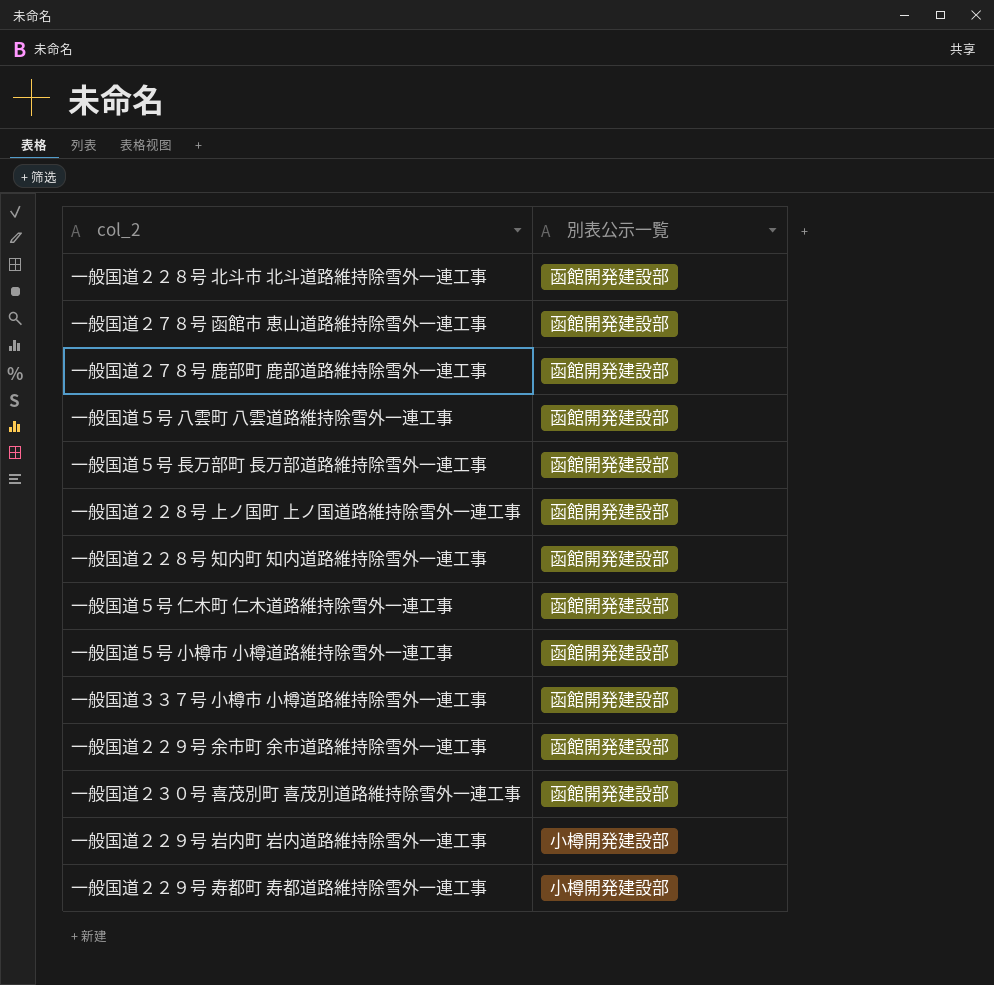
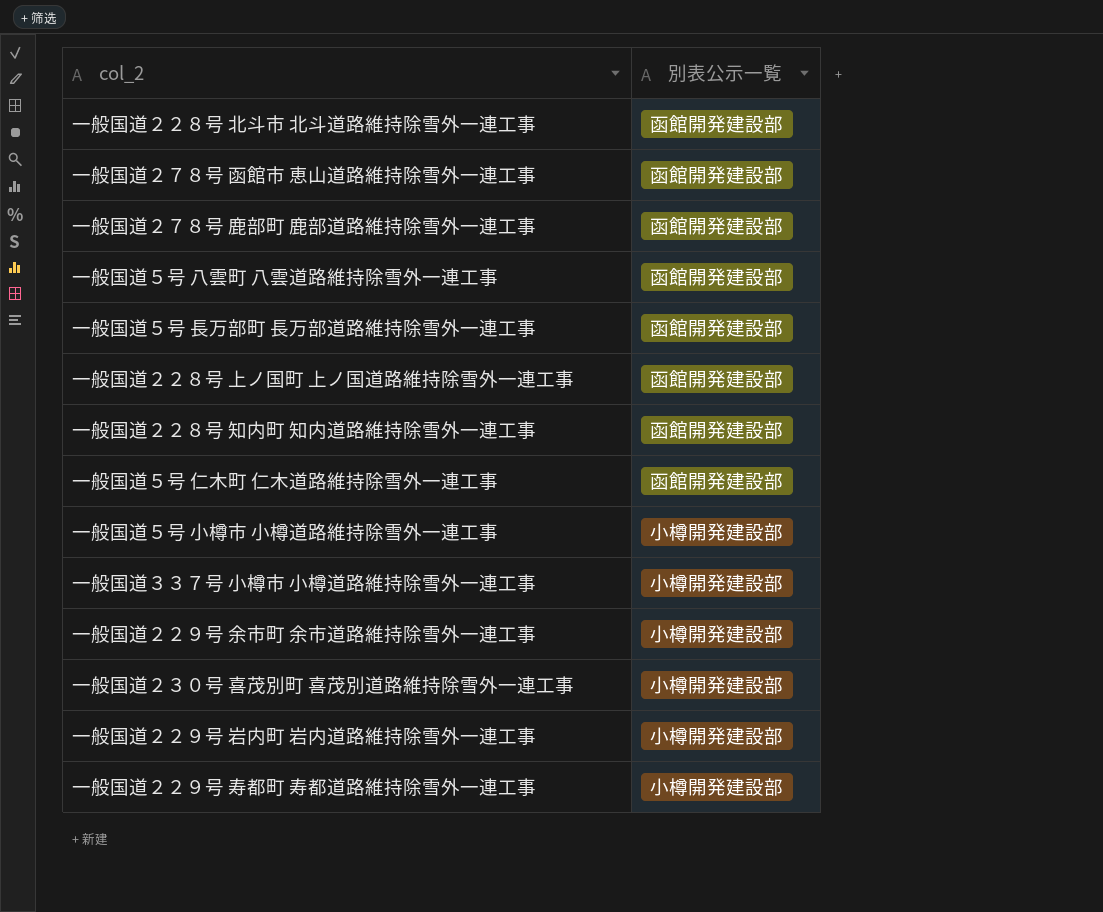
一般国道５号 小樽市 小樽道路維持除雪外一連工事 | 別表公示一覧: 函館開発建設部 -> 小樽開発建設部
一般国道３３７号 小樽市 小樽道路維持除雪外一連工事 | 別表公示一覧: 函館開発建設部 -> 小樽開発建設部
一般国道２２９号 余市町 余市道路維持除雪外一連工事 | 別表公示一覧: 函館開発建設部 -> 小樽開発建設部
一般国道２３０号 喜茂別町 喜茂別道路維持除雪外一連工事 | 別表公示一覧: 函館開発建設部 -> 小樽開発建設部

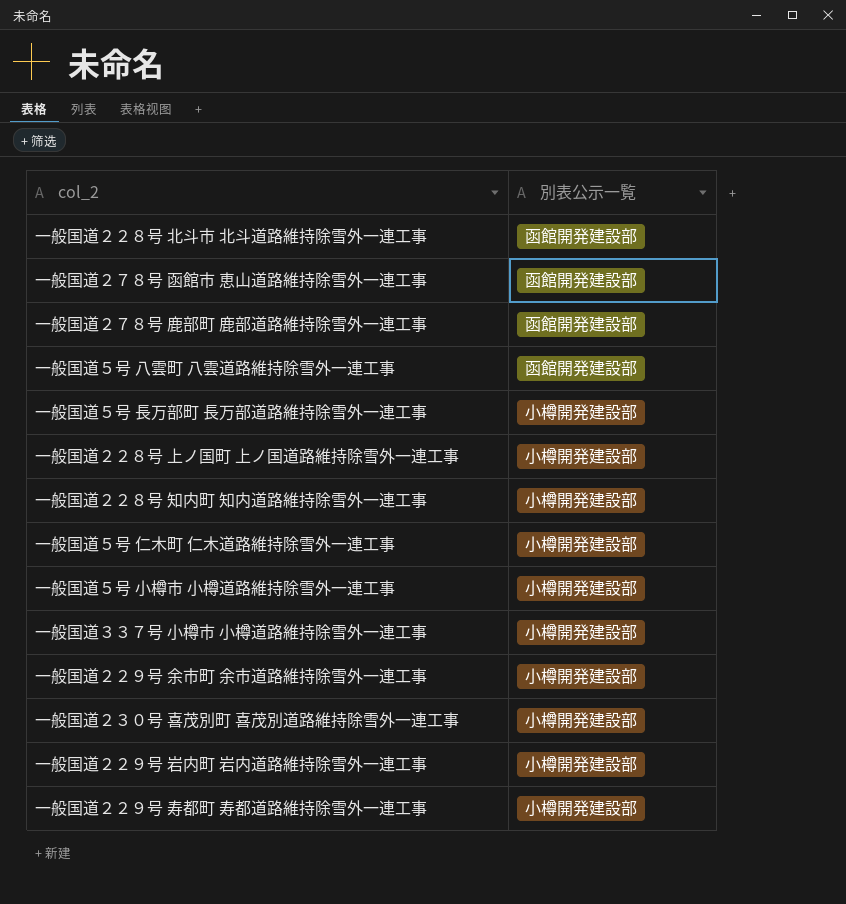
一般国道５号 長万部町 長万部道路維持除雪外一連工事 | 別表公示一覧: 函館開発建設部 -> 小樽開発建設部
一般国道２２８号 上ノ国町 上ノ国道路維持除雪外一連工事 | 別表公示一覧: 函館開発建設部 -> 小樽開発建設部
一般国道２２８号 知内町 知内道路維持除雪外一連工事 | 別表公示一覧: 函館開発建設部 -> 小樽開発建設部
一般国道５号 仁木町 仁木道路維持除雪外一連工事 | 別表公示一覧: 函館開発建設部 -> 小樽開発建設部

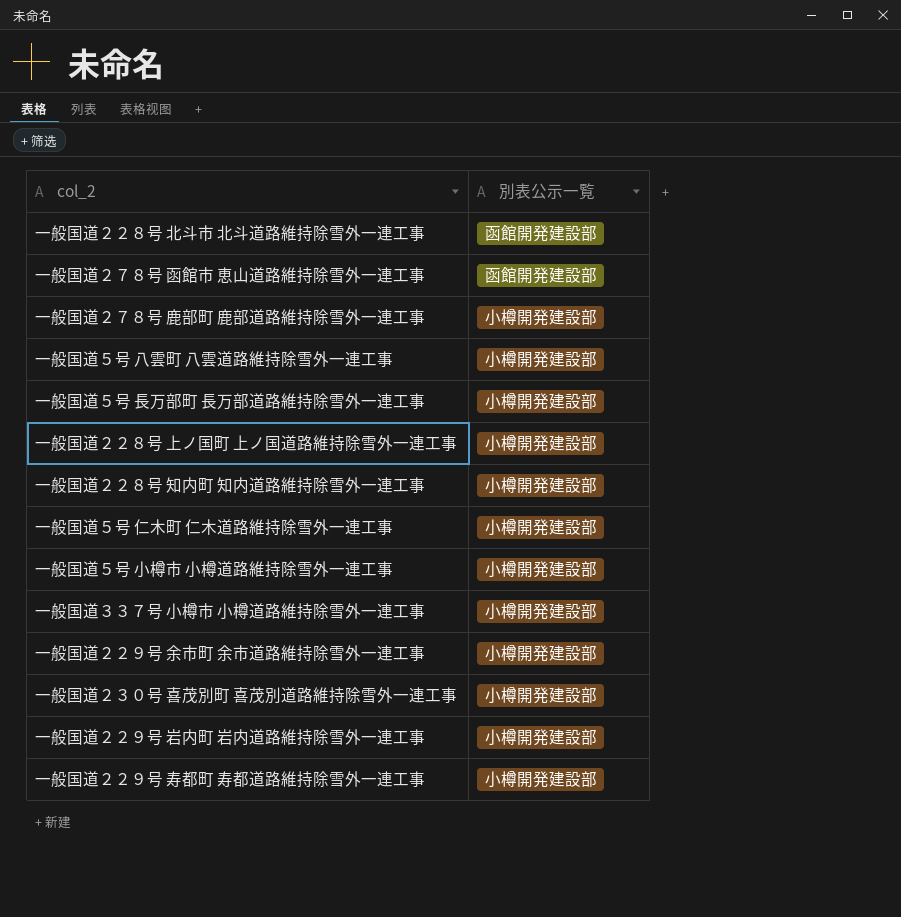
一般国道２７８号 鹿部町 鹿部道路維持除雪外一連工事 | 別表公示一覧: 函館開発建設部 -> 小樽開発建設部
一般国道５号 八雲町 八雲道路維持除雪外一連工事 | 別表公示一覧: 函館開発建設部 -> 小樽開発建設部

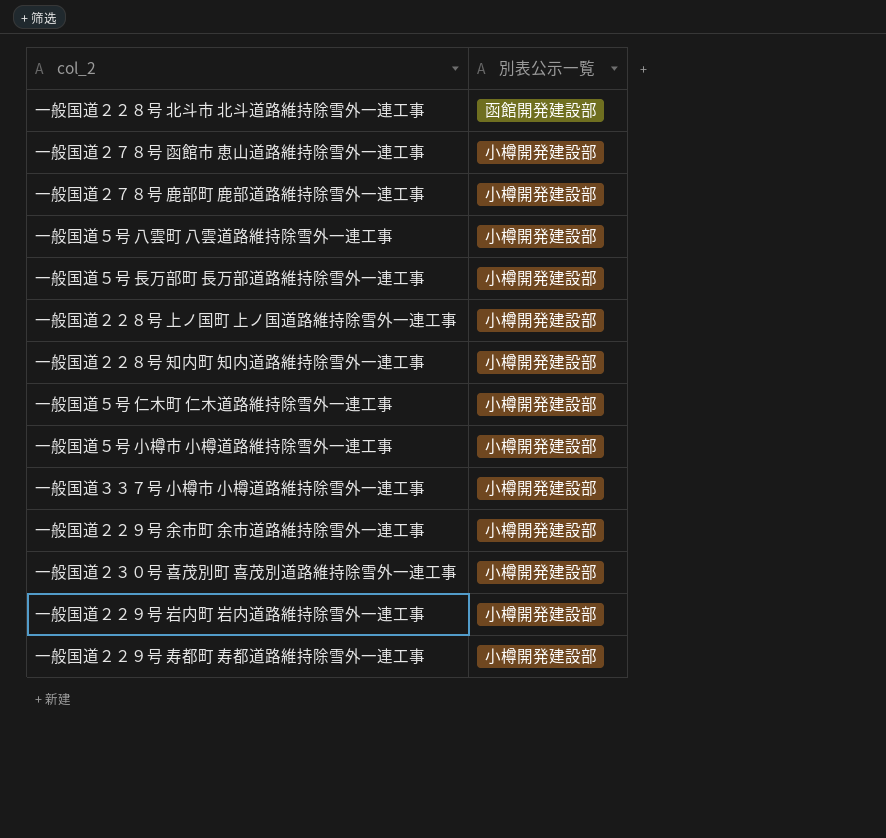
一般国道２７８号 函館市 恵山道路維持除雪外一連工事 | 別表公示一覧: 函館開発建設部 -> 小樽開発建設部

